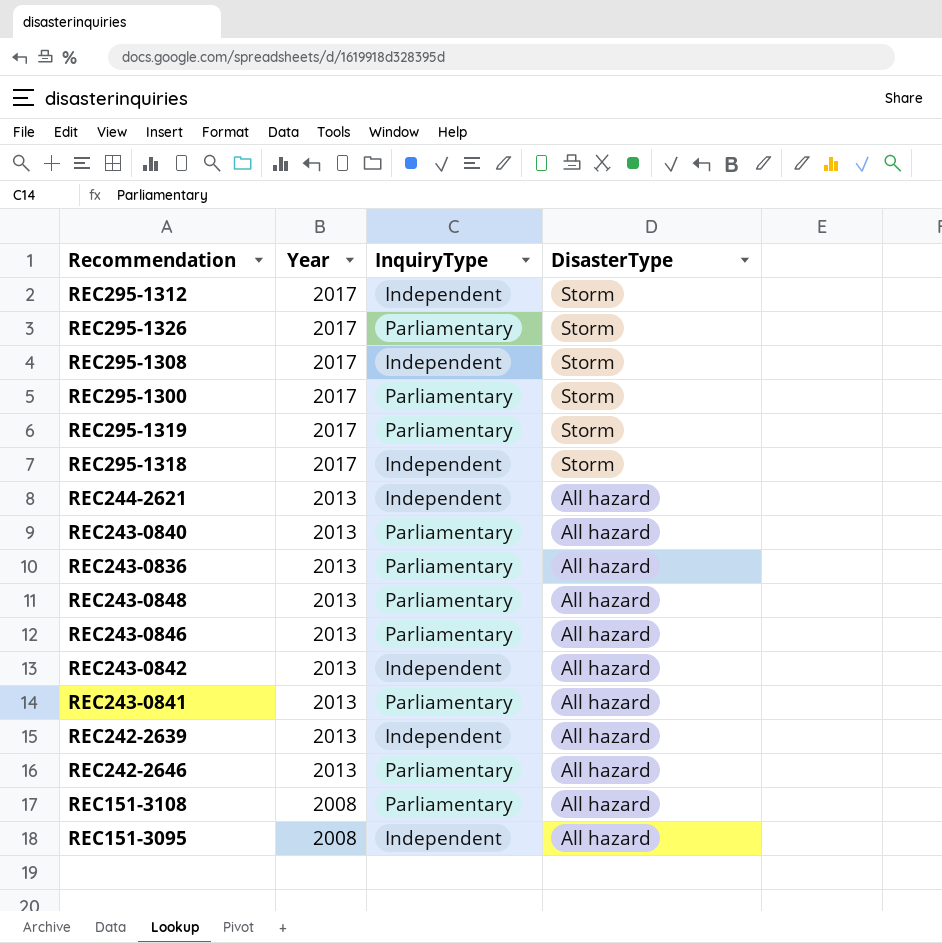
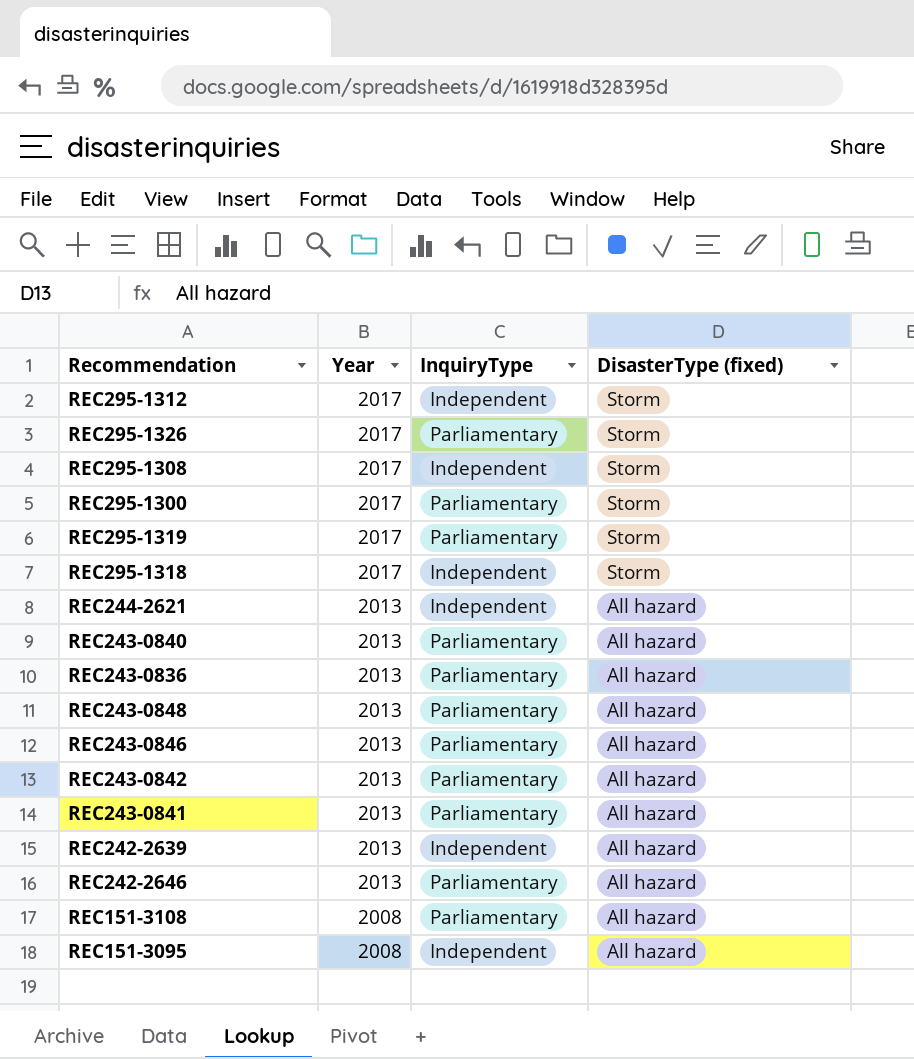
column name: DisasterType -> DisasterType (fixed)
REC243-0842 | InquiryType: Independent -> Parliamentary

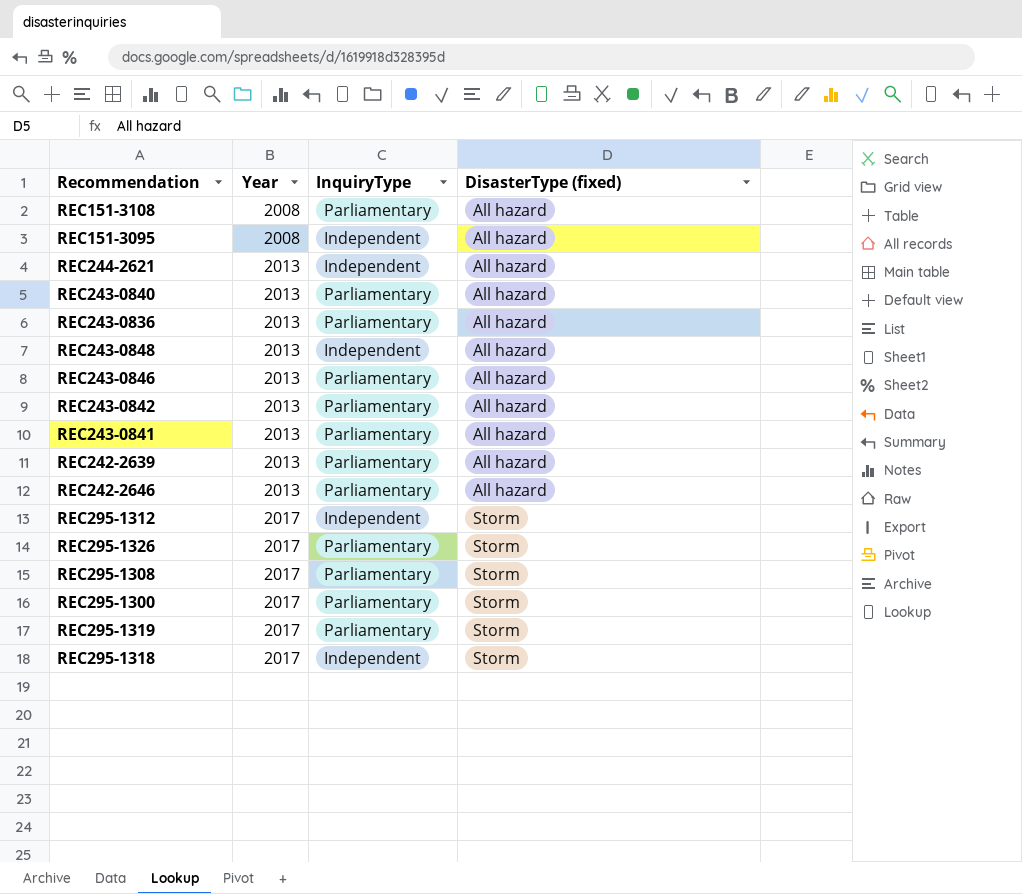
row order: Year descending -> Year ascending
REC243-0848 | InquiryType: Parliamentary -> Independent
REC242-2639 | InquiryType: Independent -> Parliamentary
REC295-1308 | InquiryType: Independent -> Parliamentary

